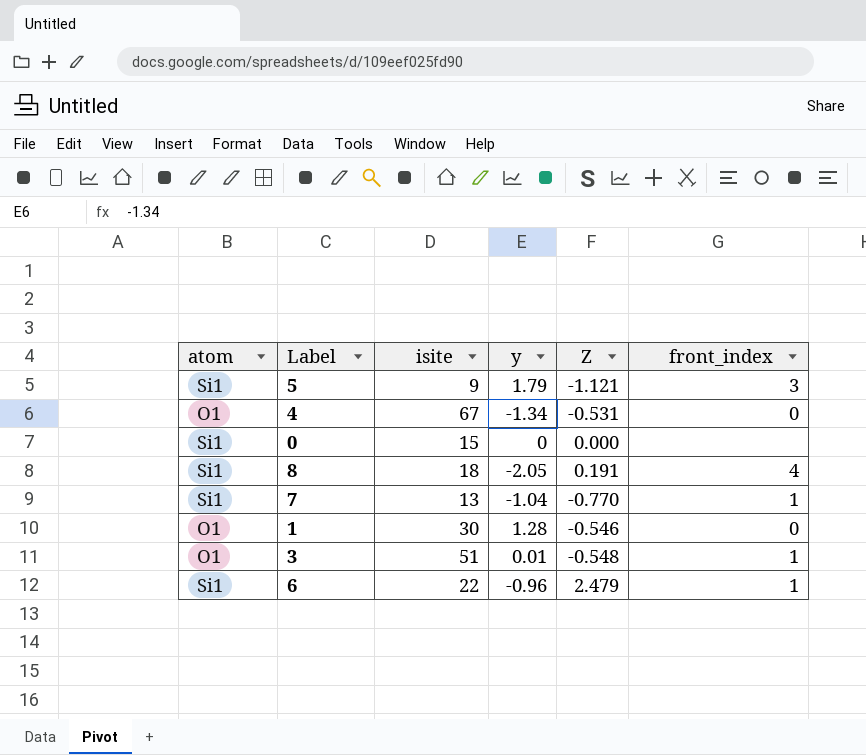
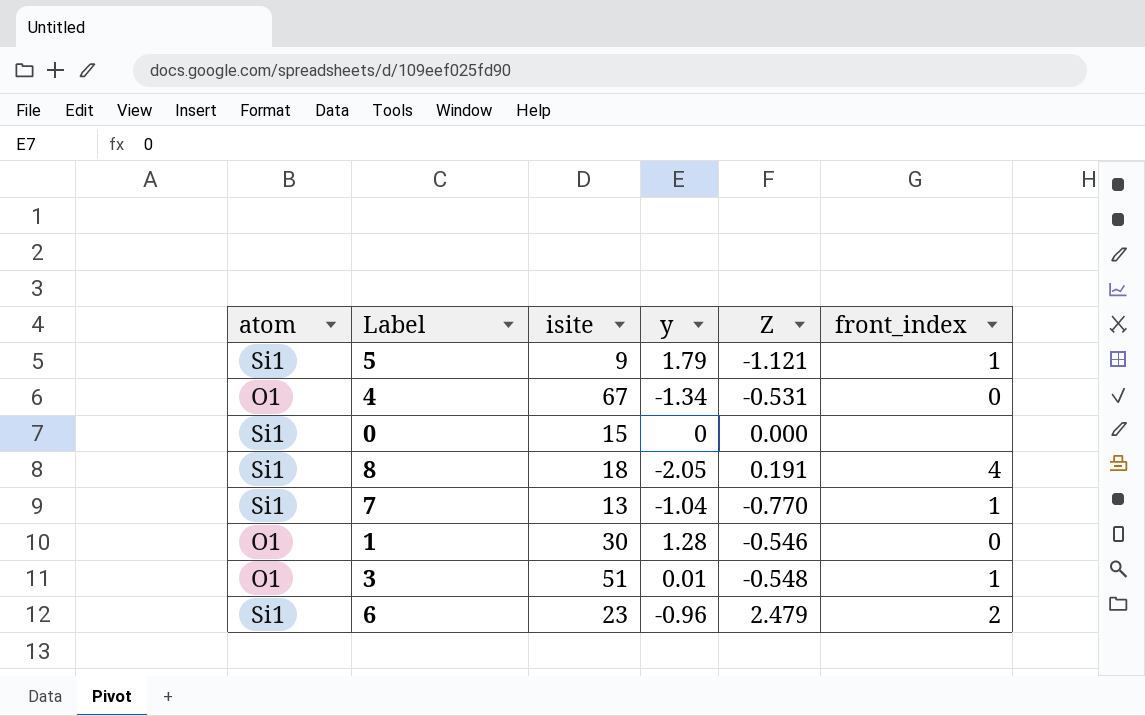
5 | front_index: 3 -> 1
6 | isite: 22 -> 23
6 | front_index: 1 -> 2

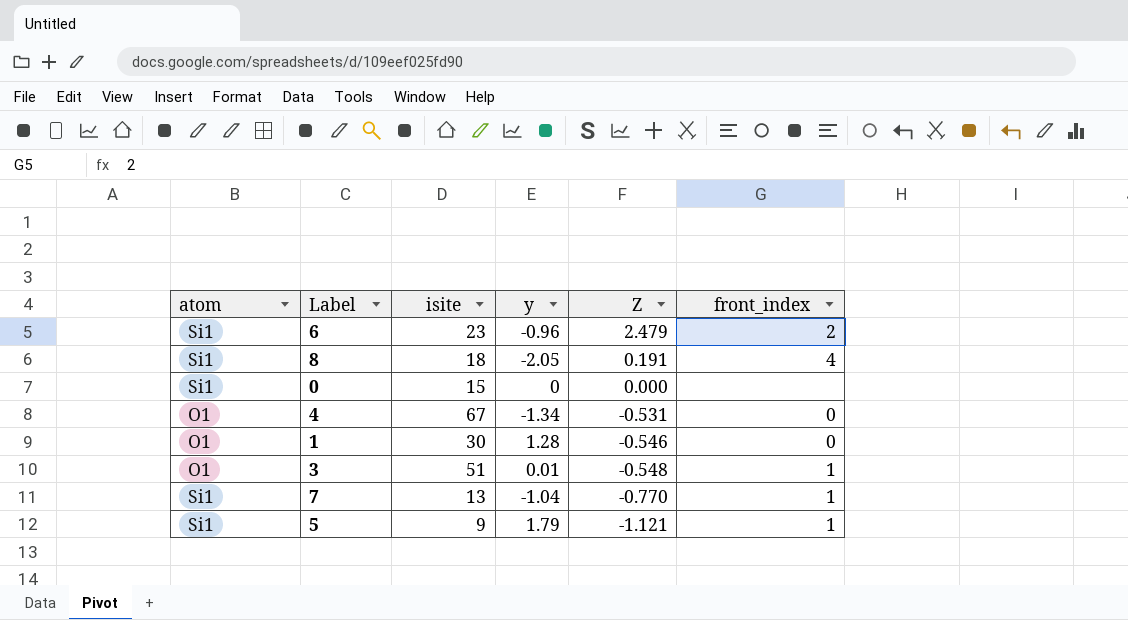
row order: none -> Z descending

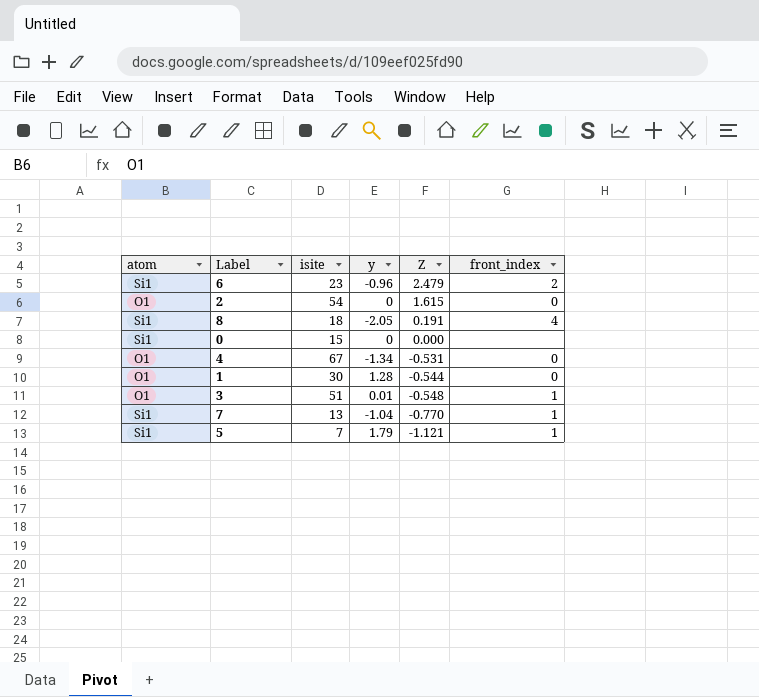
row 2: none -> O1 | 54 | 0 | 1.615 | 0
1 | Z: -0.546 -> -0.544
5 | isite: 9 -> 7

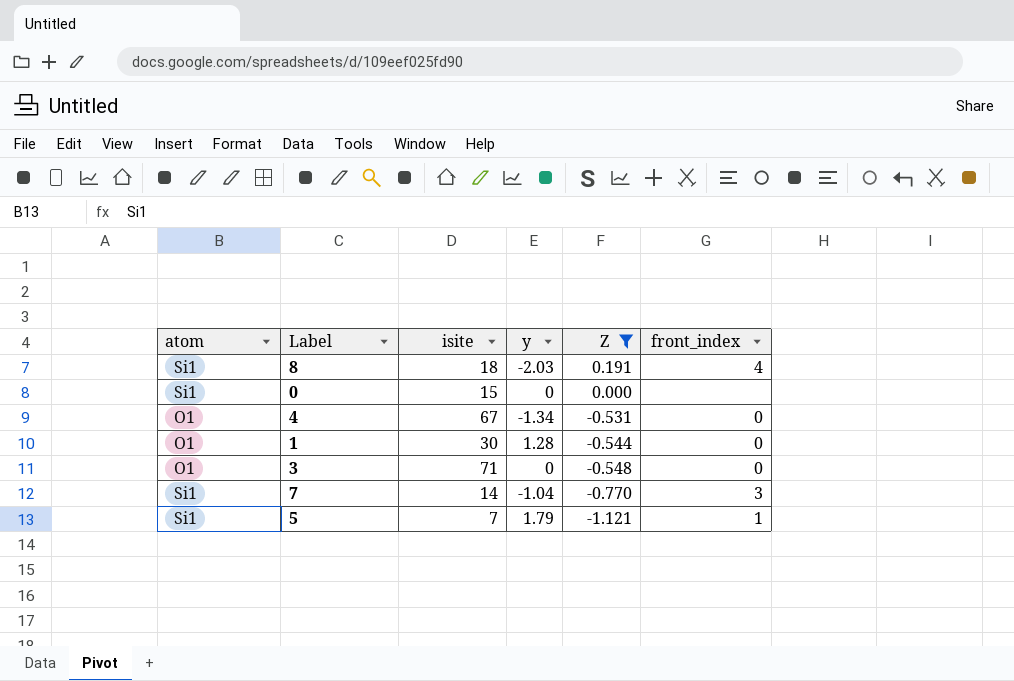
filter: none -> Z <= 0.191
8 | y: -2.05 -> -2.03
3 | isite: 51 -> 71
3 | y: 0.01 -> 0
3 | front_index: 1 -> 0
7 | isite: 13 -> 14
7 | front_index: 1 -> 3

